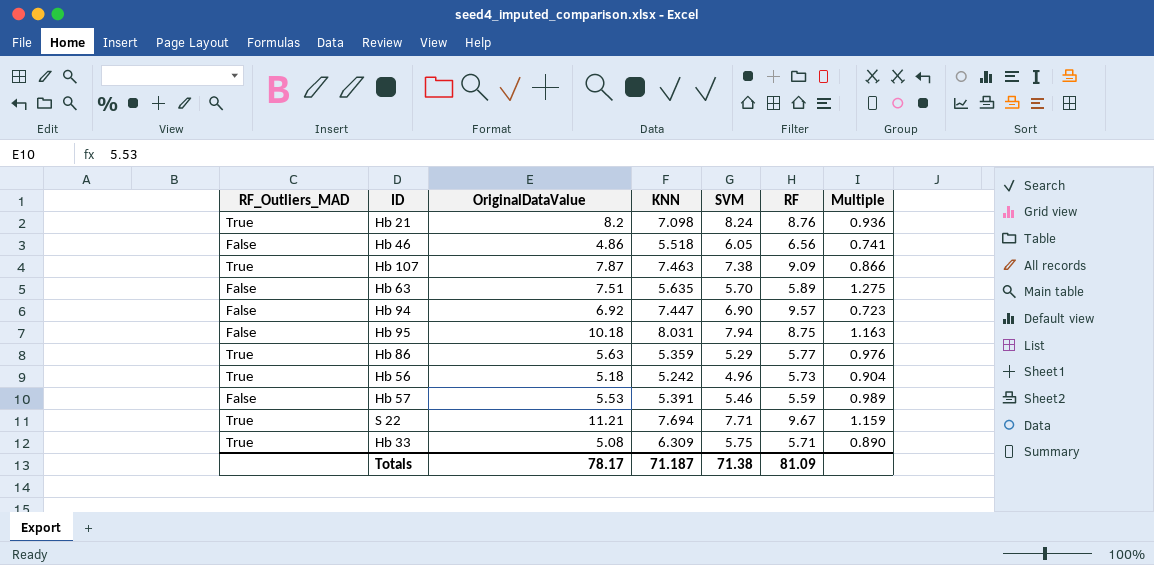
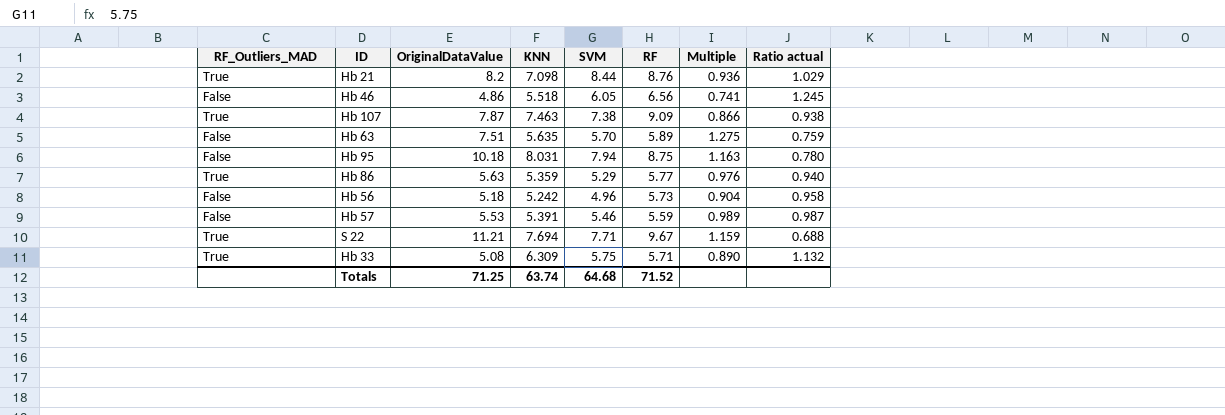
column Ratio actual | formula: none -> [SVM] / [OriginalDataValue]
row Hb 94: False | 6.92 | 7.447 | 6.90 | 9.57 | 0.723 -> none
Hb 21 | SVM: 8.24 -> 8.44
Hb 56 | RF_Outliers_MAD: True -> False
Totals | OriginalDataValue: 78.17 -> 71.25
Totals | KNN: 71.187 -> 63.74
Totals | SVM: 71.38 -> 64.68
Totals | RF: 81.09 -> 71.52

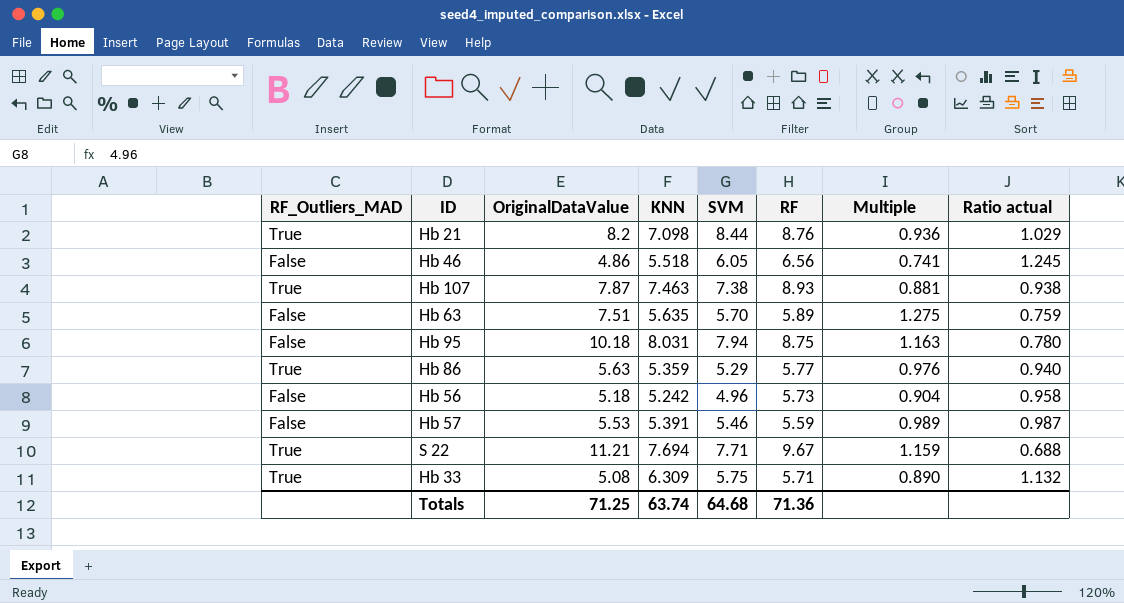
Hb 107 | RF: 9.09 -> 8.93
Hb 107 | Multiple: 0.866 -> 0.881
Totals | RF: 71.52 -> 71.36

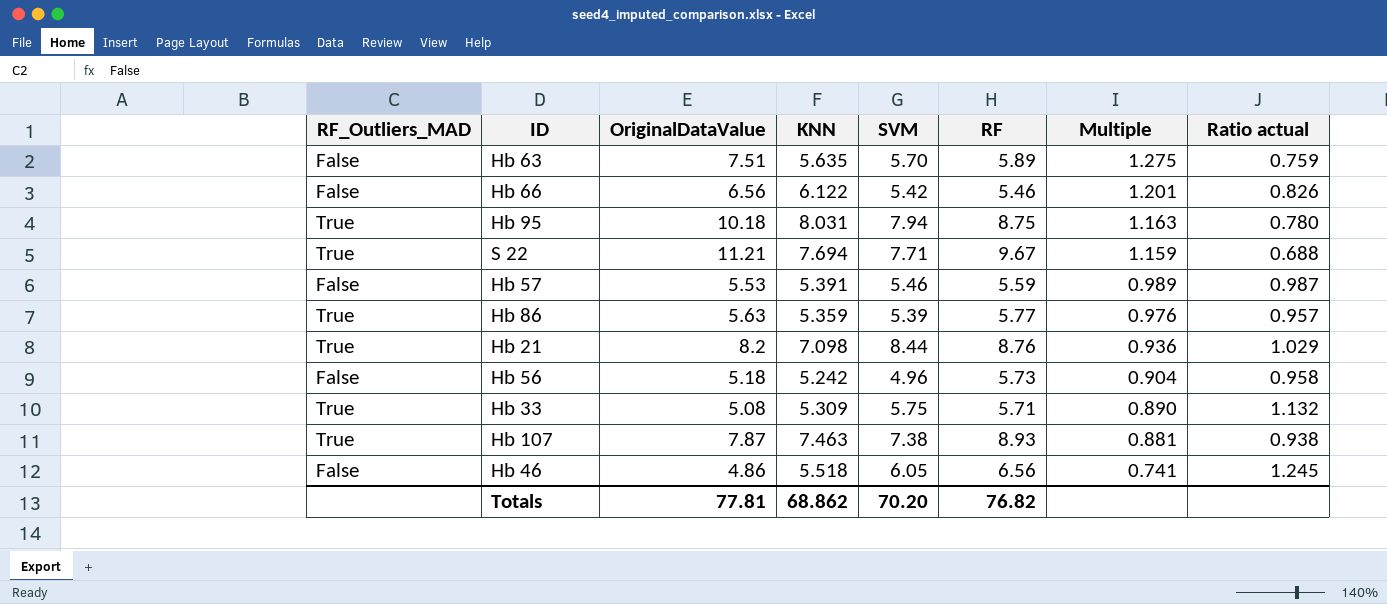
row order: none -> Multiple descending
row Hb 66: none -> False | 6.56 | 6.122 | 5.42 | 5.46 | 1.201 | 0.826
Hb 95 | RF_Outliers_MAD: False -> True
Hb 86 | SVM: 5.29 -> 5.39
Hb 86 | Ratio actual: 0.940 -> 0.957
Hb 33 | KNN: 6.309 -> 5.309
Totals | OriginalDataValue: 71.25 -> 77.81
Totals | KNN: 63.74 -> 68.862
Totals | SVM: 64.68 -> 70.20
Totals | RF: 71.36 -> 76.82

